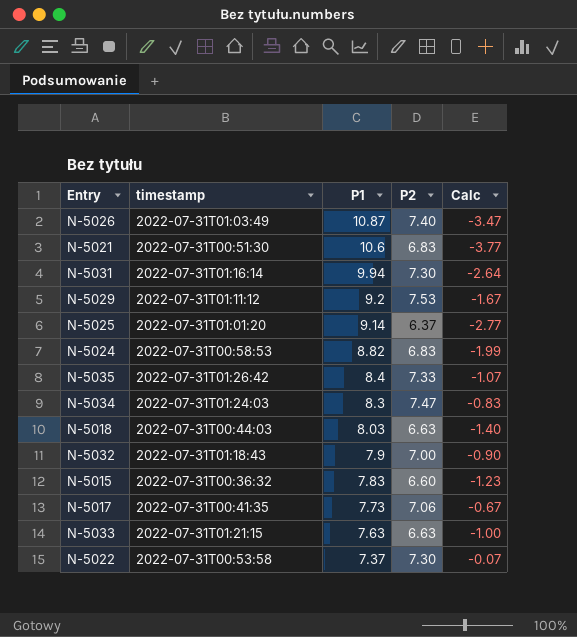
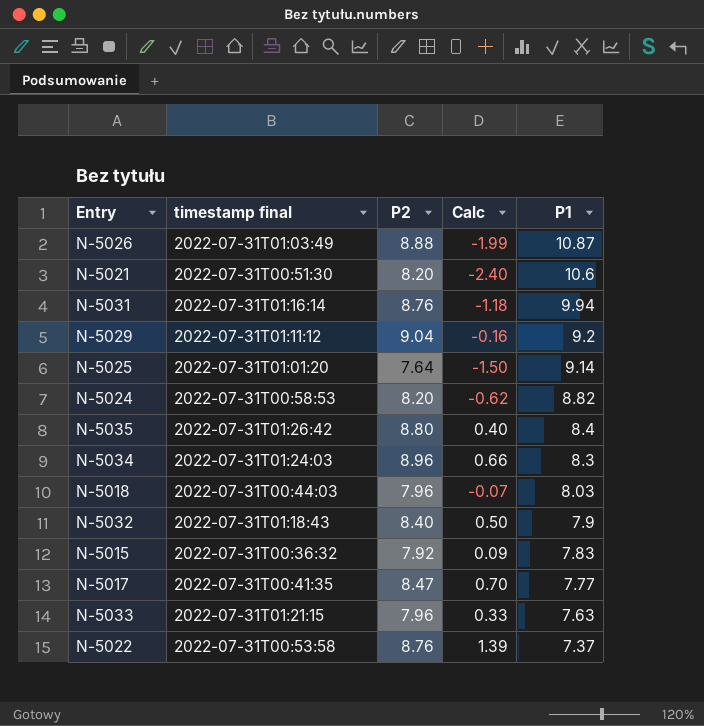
column name: timestamp -> timestamp final
column P1 | position: 3 -> 5
N-5026 | P2: 7.40 -> 8.88
N-5026 | Calc: -3.47 -> -1.99
N-5021 | P2: 6.83 -> 8.20
N-5021 | Calc: -3.77 -> -2.40
N-5031 | P2: 7.30 -> 8.76
N-5031 | Calc: -2.64 -> -1.18
N-5029 | P2: 7.53 -> 9.04
N-5029 | Calc: -1.67 -> -0.16
N-5025 | P2: 6.37 -> 7.64
N-5025 | Calc: -2.77 -> -1.50
N-5024 | P2: 6.83 -> 8.20
N-5024 | Calc: -1.99 -> -0.62
N-5035 | P2: 7.33 -> 8.80
N-5035 | Calc: -1.07 -> 0.40
N-5034 | P2: 7.47 -> 8.96
N-5034 | Calc: -0.83 -> 0.66
N-5018 | P2: 6.63 -> 7.96
N-5018 | Calc: -1.40 -> -0.07
N-5032 | P2: 7.00 -> 8.40
N-5032 | Calc: -0.90 -> 0.50
N-5015 | P2: 6.60 -> 7.92
N-5015 | Calc: -1.23 -> 0.09
N-5017 | P2: 7.06 -> 8.47
N-5017 | Calc: -0.67 -> 0.70
N-5017 | P1: 7.73 -> 7.77
N-5033 | P2: 6.63 -> 7.96
N-5033 | Calc: -1.00 -> 0.33
N-5022 | P2: 7.30 -> 8.76
N-5022 | Calc: -0.07 -> 1.39

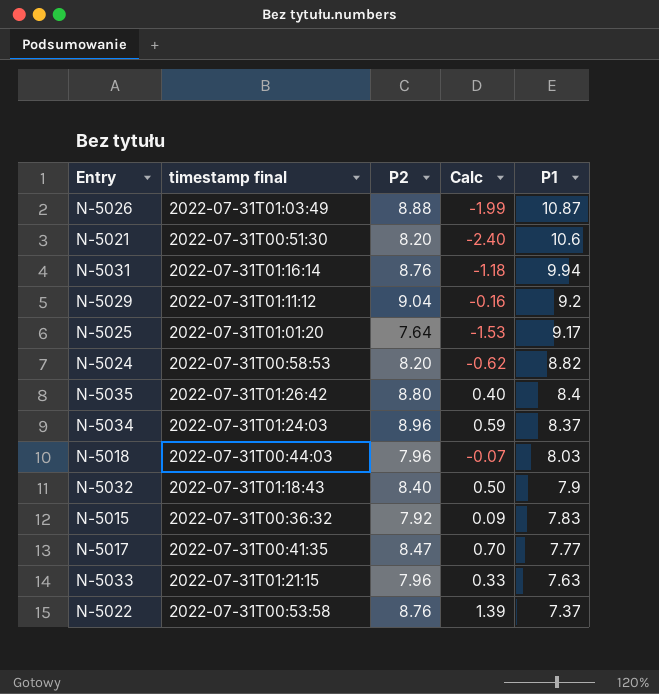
N-5025 | Calc: -1.50 -> -1.53
N-5025 | P1: 9.14 -> 9.17
N-5034 | Calc: 0.66 -> 0.59
N-5034 | P1: 8.3 -> 8.37

